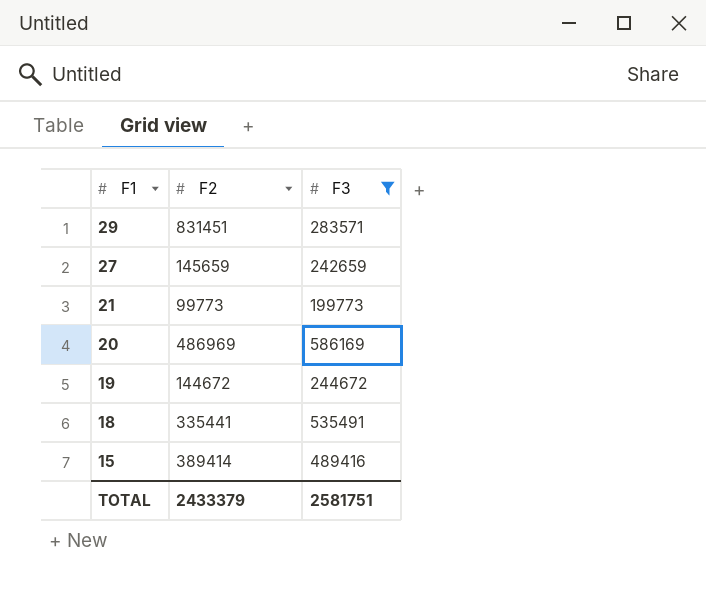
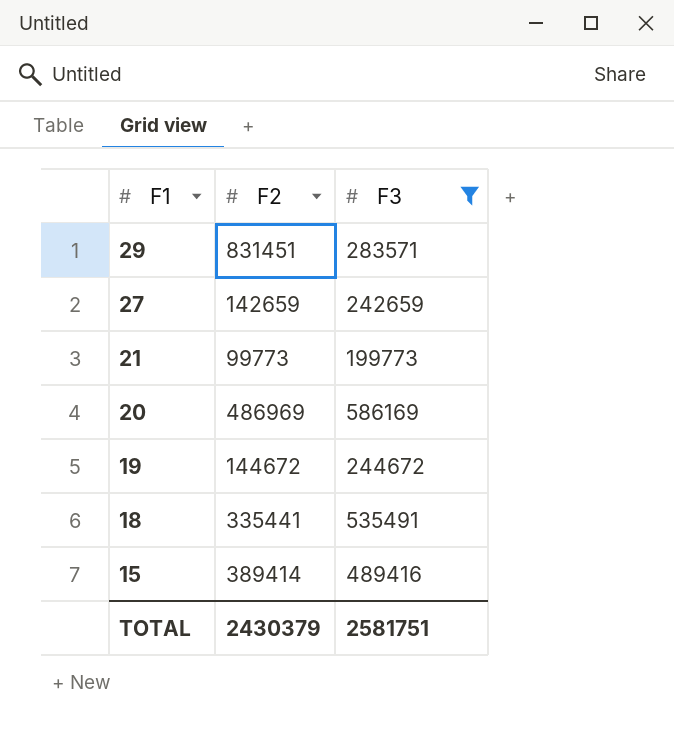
27 | F2: 145659 -> 142659
TOTAL | F2: 2433379 -> 2430379

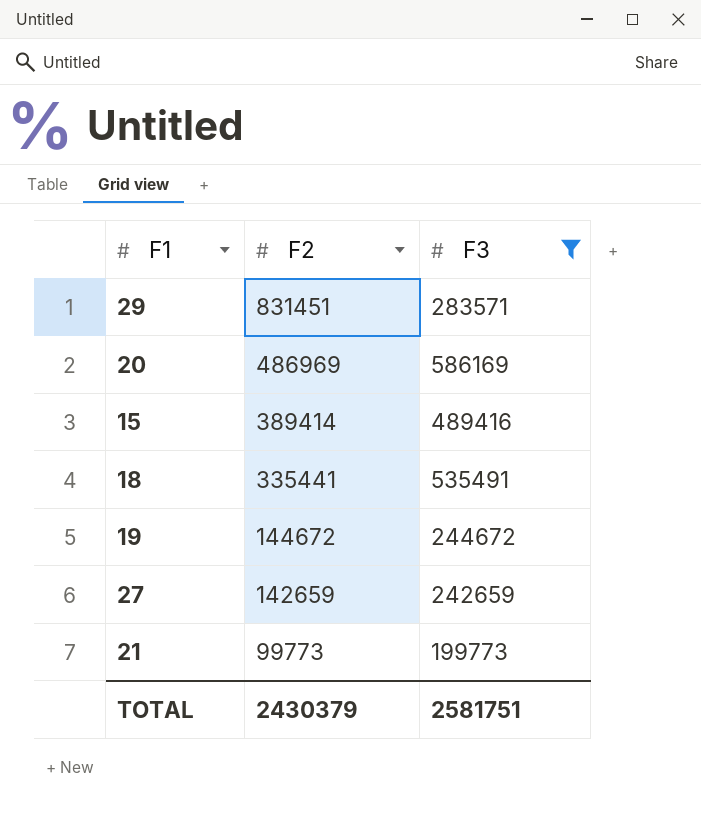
row order: F1 descending -> F2 descending

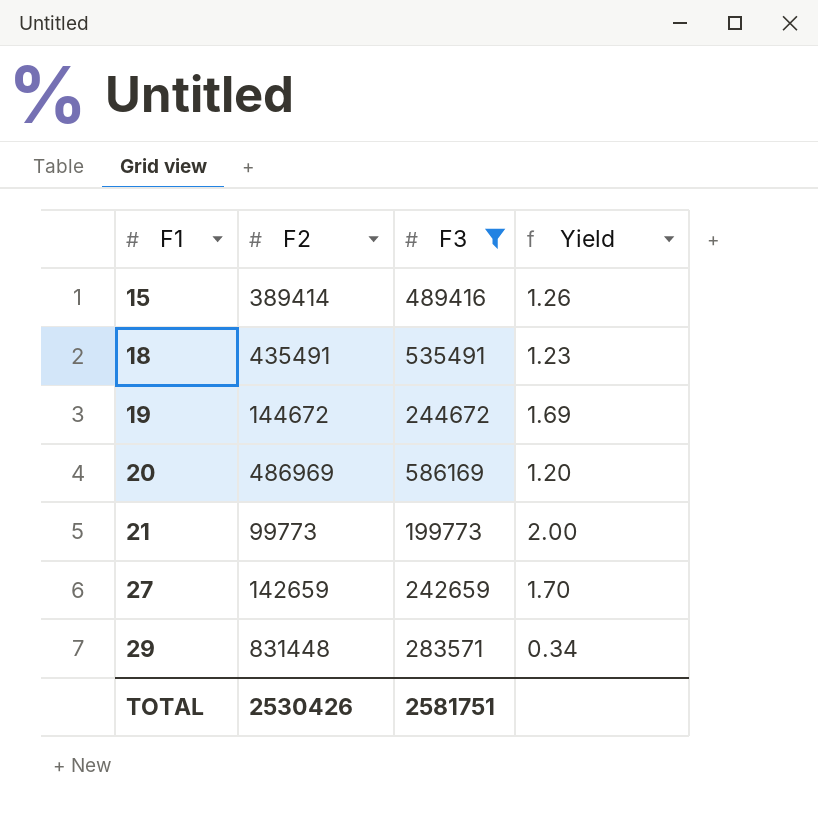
row order: F2 descending -> F1 ascending
column Yield | formula: none -> [F3] / [F2]
18 | F2: 335441 -> 435491
29 | F2: 831451 -> 831448
TOTAL | F2: 2430379 -> 2530426

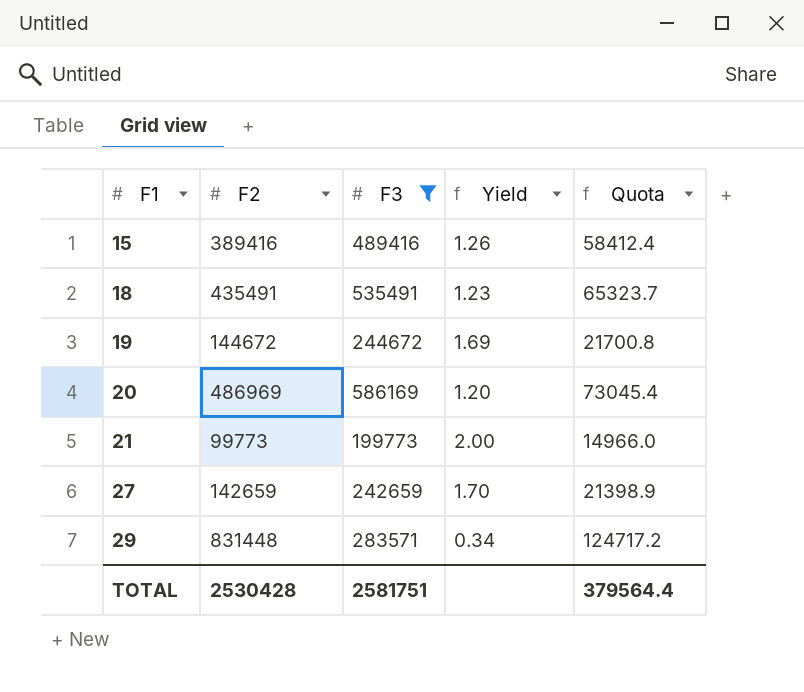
column Quota | formula: none -> [F2] * 0.15
15 | F2: 389414 -> 389416
TOTAL | F2: 2530426 -> 2530428

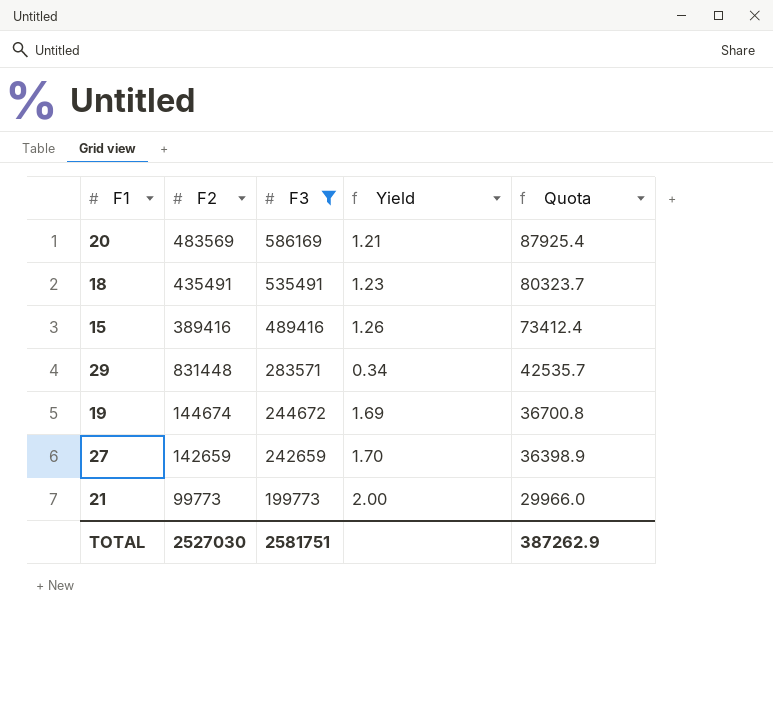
row order: F1 ascending -> F3 descending
column Quota | formula: [F2] * 0.15 -> [F3] * 0.15
20 | F2: 486969 -> 483569
20 | Yield: 1.20 -> 1.21
19 | F2: 144672 -> 144674
TOTAL | F2: 2530428 -> 2527030
TOTAL | Quota: 379564.4 -> 387262.9

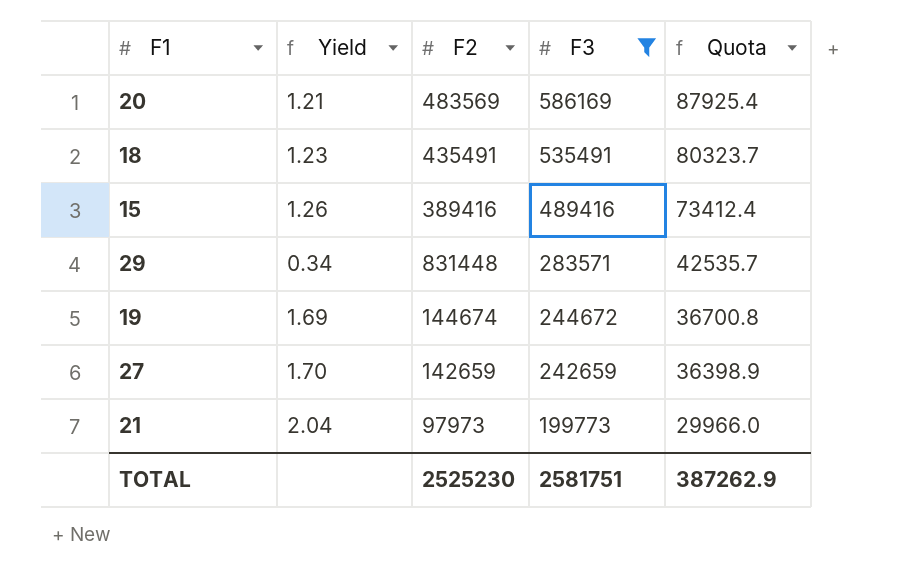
column Yield | position: 4 -> 2
21 | Yield: 2.00 -> 2.04
21 | F2: 99773 -> 97973
TOTAL | F2: 2527030 -> 2525230

